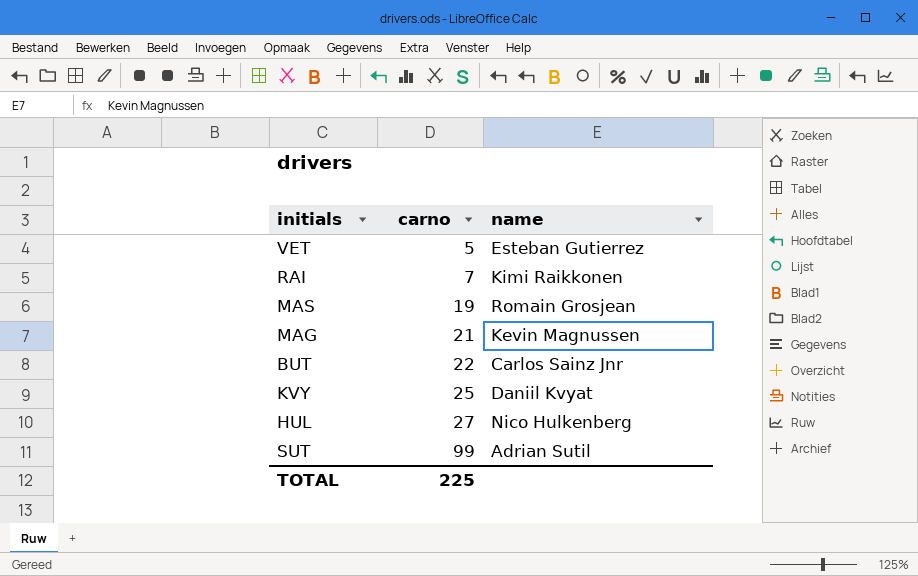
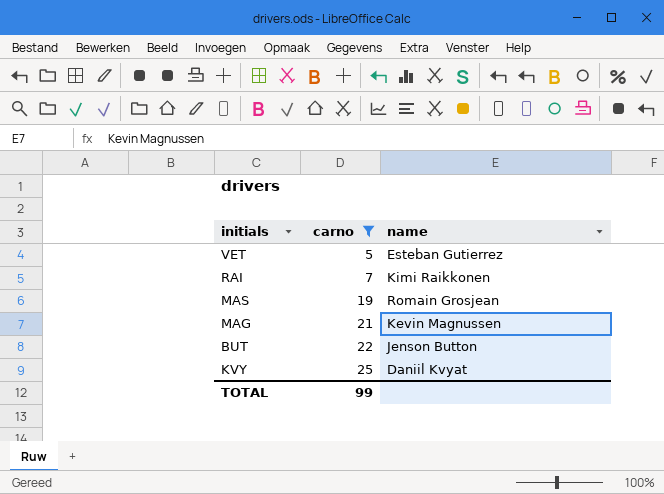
filter: none -> carno <= 25
BUT | name: Carlos Sainz Jnr -> Jenson Button
TOTAL | carno: 225 -> 99

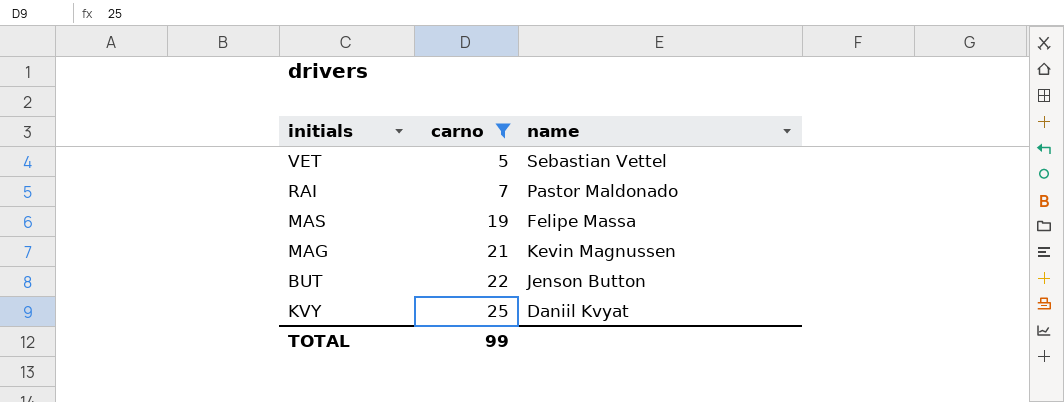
VET | name: Esteban Gutierrez -> Sebastian Vettel
RAI | name: Kimi Raikkonen -> Pastor Maldonado
MAS | name: Romain Grosjean -> Felipe Massa

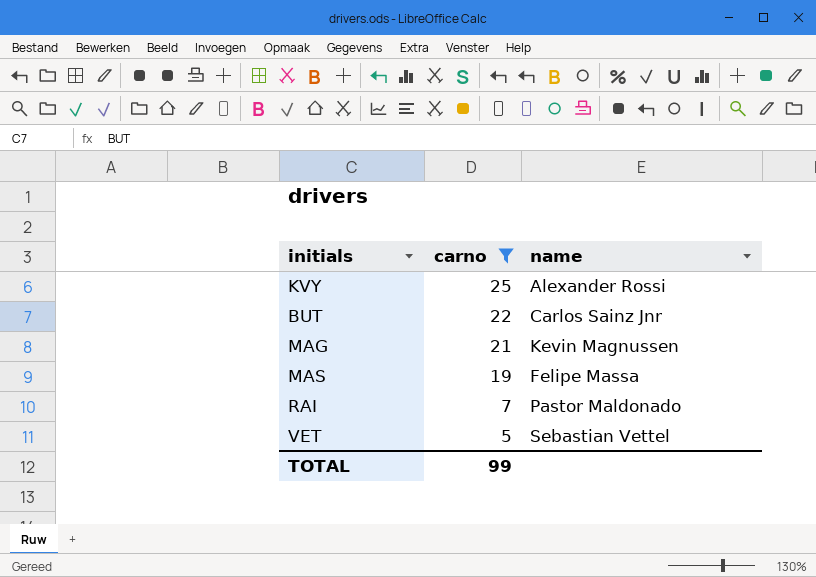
row order: carno ascending -> carno descending
KVY | name: Daniil Kvyat -> Alexander Rossi
BUT | name: Jenson Button -> Carlos Sainz Jnr

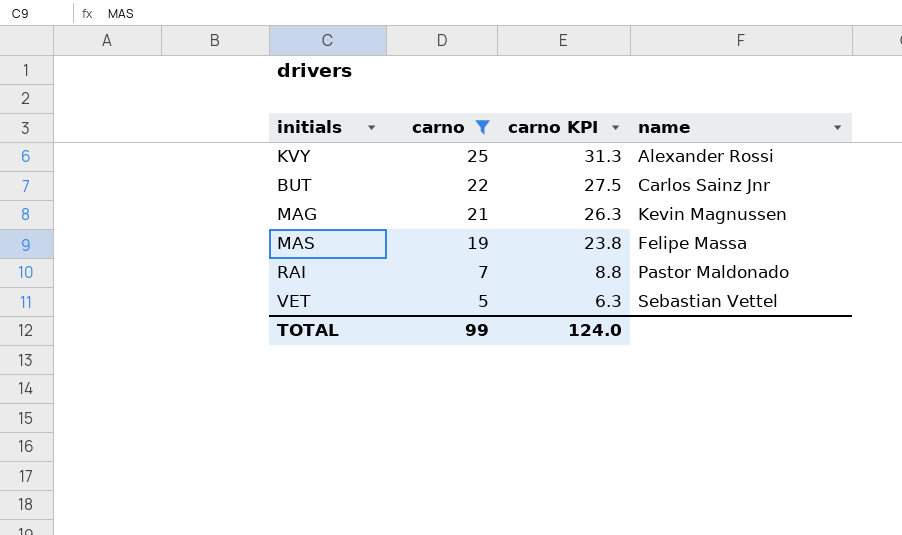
column carno KPI | formula: none -> [carno] * 1.25

